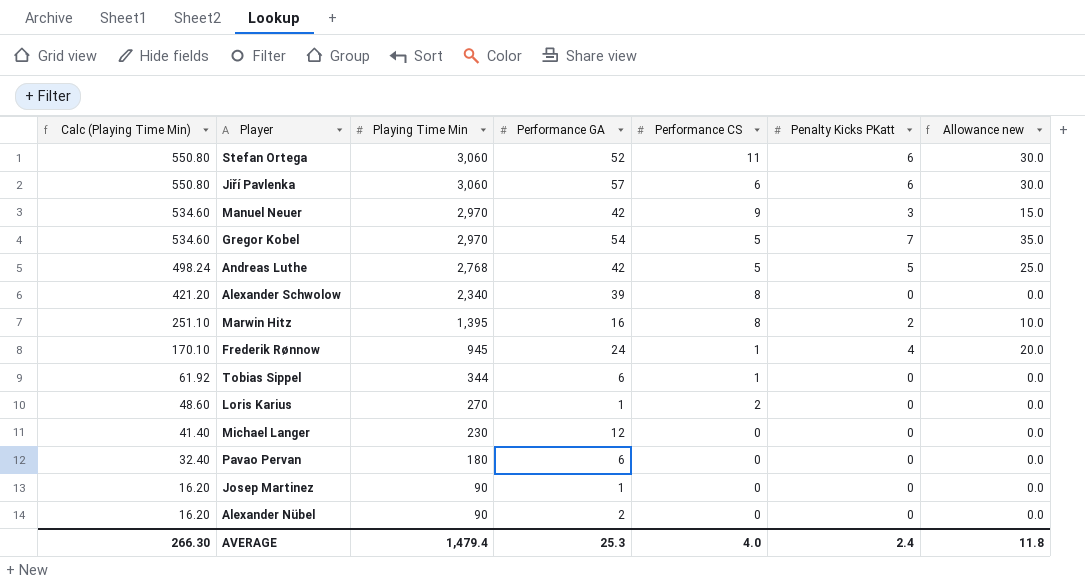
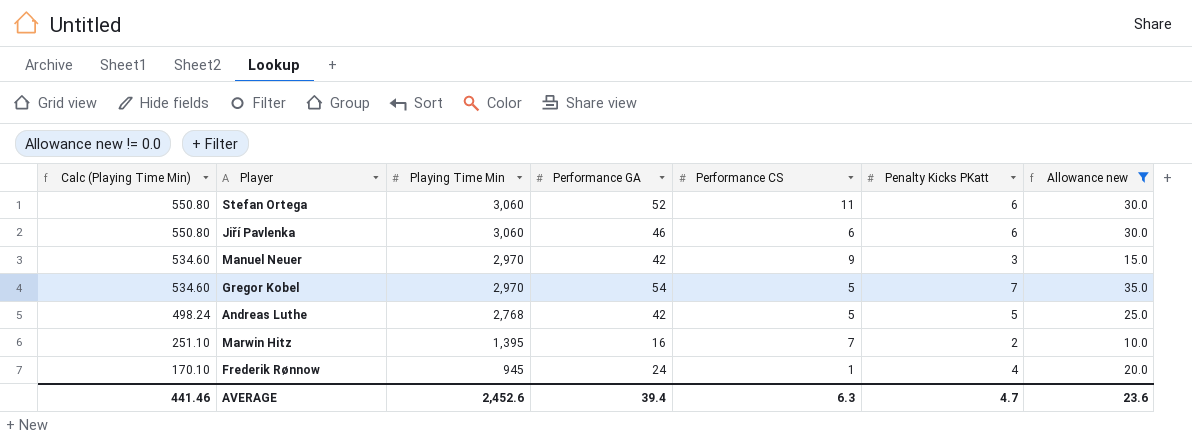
filter: none -> Allowance new != 0.0
Jiří Pavlenka | Performance GA: 57 -> 46
Marwin Hitz | Performance CS: 8 -> 7
AVERAGE | Calc (Playing Time Min): 266.30 -> 441.46
AVERAGE | Playing Time Min: 1,479.4 -> 2,452.6
AVERAGE | Performance GA: 25.3 -> 39.4
AVERAGE | Performance CS: 4.0 -> 6.3
AVERAGE | Penalty Kicks PKatt: 2.4 -> 4.7
AVERAGE | Allowance new: 11.8 -> 23.6

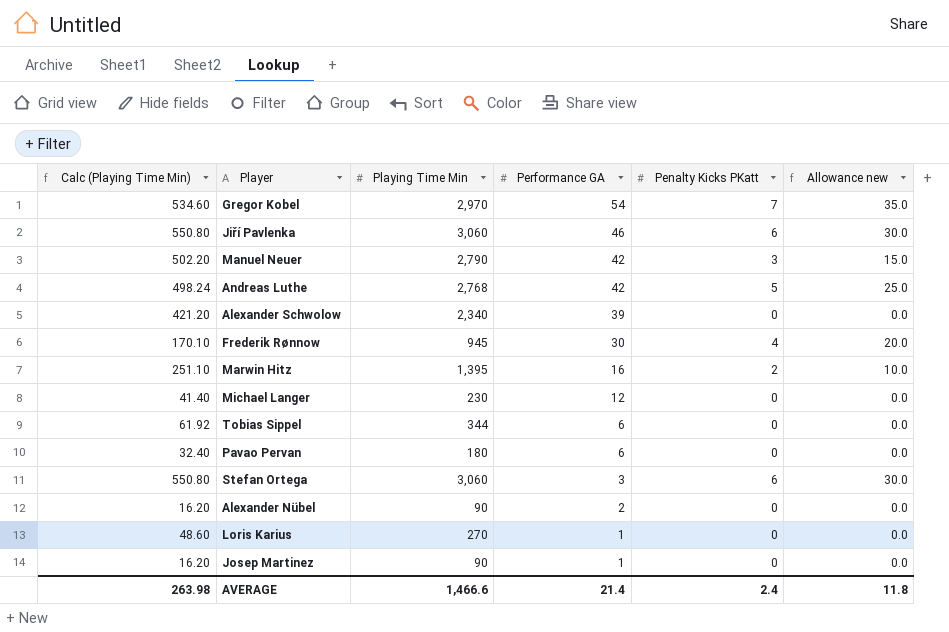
filter: Allowance new != 0.0 -> none
row order: Calc (Playing Time Min) descending -> Performance GA descending
column Performance CS | position: 5 -> none
Manuel Neuer | Calc (Playing Time Min): 534.60 -> 502.20
Manuel Neuer | Playing Time Min: 2,970 -> 2,790
Frederik Rønnow | Performance GA: 24 -> 30
Stefan Ortega | Performance GA: 52 -> 3
AVERAGE | Calc (Playing Time Min): 441.46 -> 263.98
AVERAGE | Playing Time Min: 2,452.6 -> 1,466.6
AVERAGE | Performance GA: 39.4 -> 21.4
AVERAGE | Penalty Kicks PKatt: 4.7 -> 2.4
AVERAGE | Allowance new: 23.6 -> 11.8

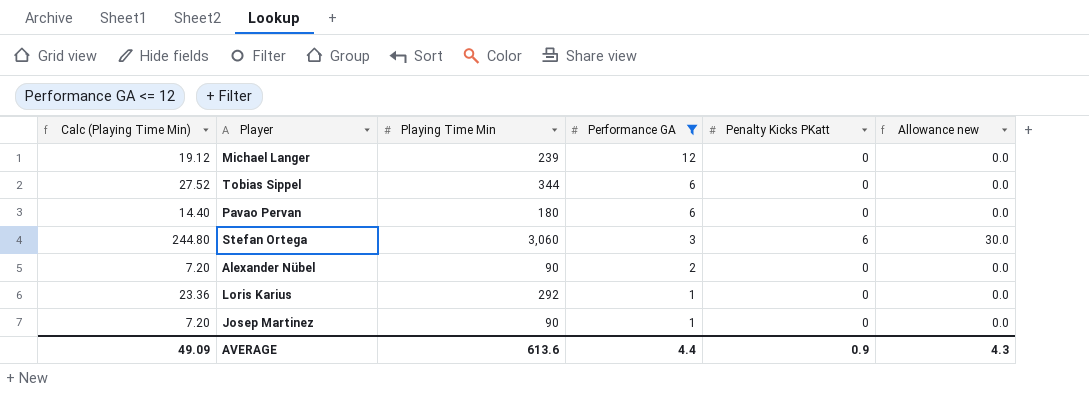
filter: none -> Performance GA <= 12
column Calc (Playing Time Min) | formula: [Playing Time Min] * 0.18 -> [Playing Time Min] * 0.08
Michael Langer | Playing Time Min: 230 -> 239
Loris Karius | Playing Time Min: 270 -> 292
AVERAGE | Calc (Playing Time Min): 263.98 -> 49.09
AVERAGE | Playing Time Min: 1,466.6 -> 613.6
AVERAGE | Performance GA: 21.4 -> 4.4
AVERAGE | Penalty Kicks PKatt: 2.4 -> 0.9
AVERAGE | Allowance new: 11.8 -> 4.3

